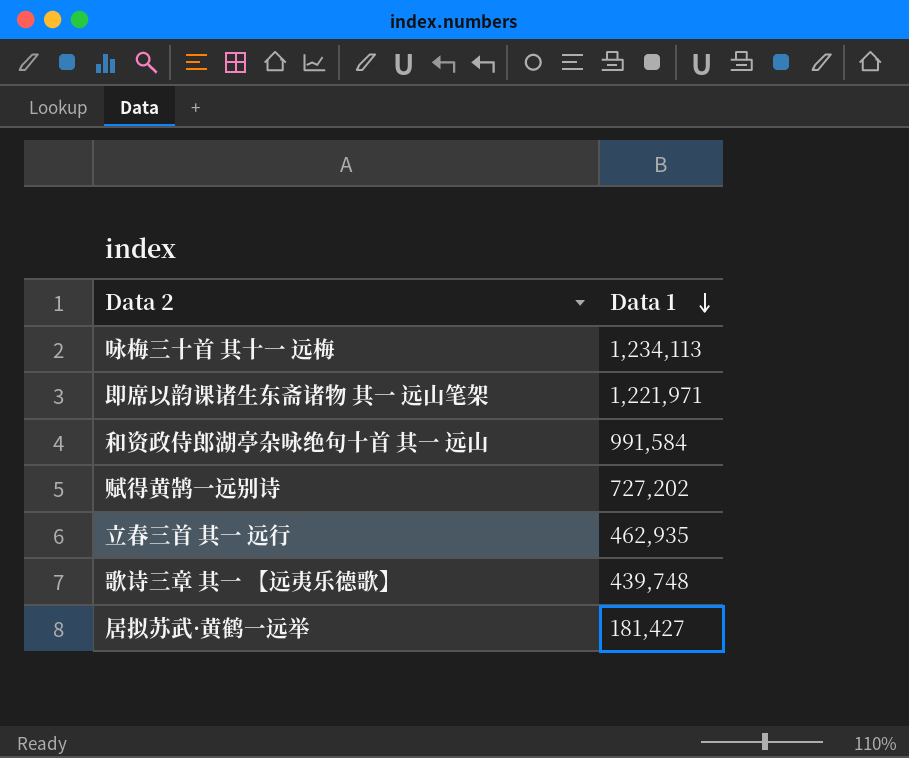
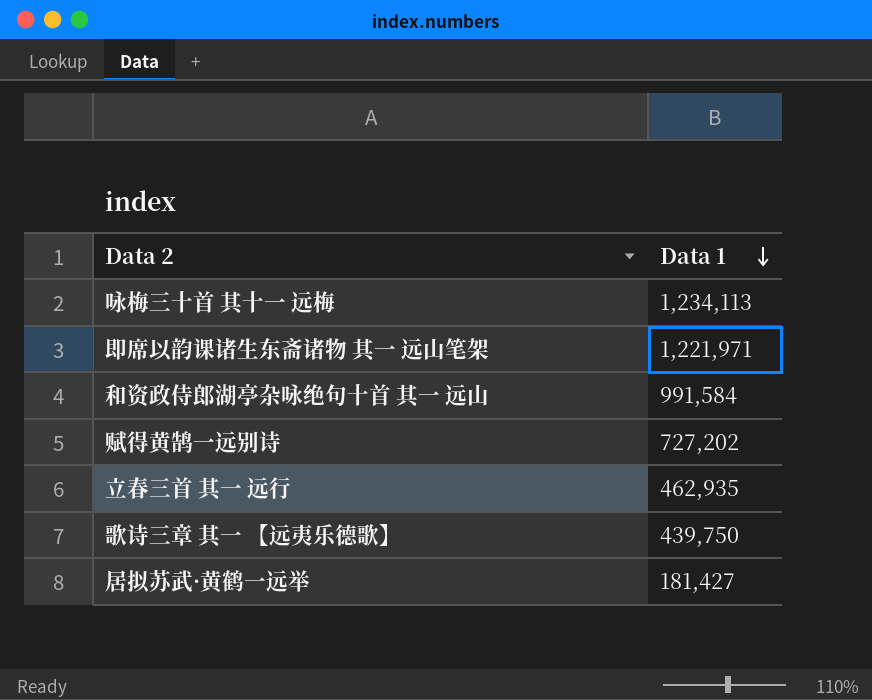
歌诗三章 其一 【远夷乐德歌】 | Data 1: 439,748 -> 439,750

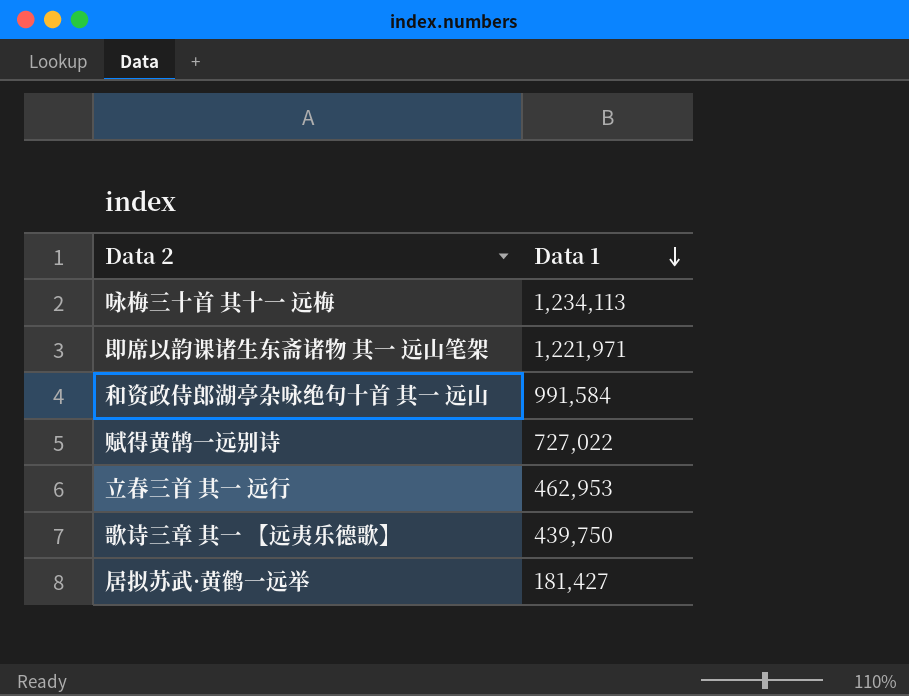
赋得黄鹄一远别诗 | Data 1: 727,202 -> 727,022
立春三首 其一 远行 | Data 1: 462,935 -> 462,953

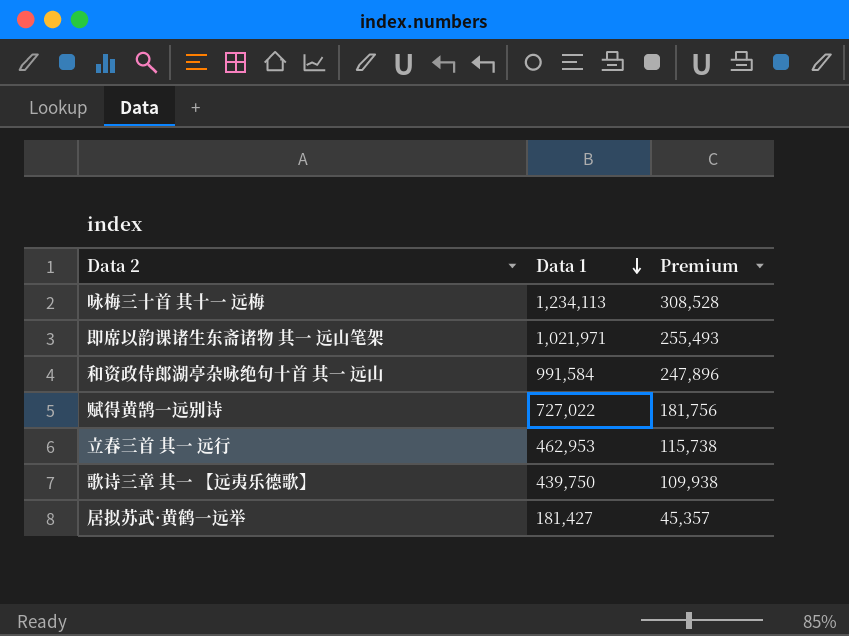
column Premium | formula: none -> [Data 1] * 0.25
即席以韵课诸生东斋诸物 其一 远山笔架 | Data 1: 1,221,971 -> 1,021,971

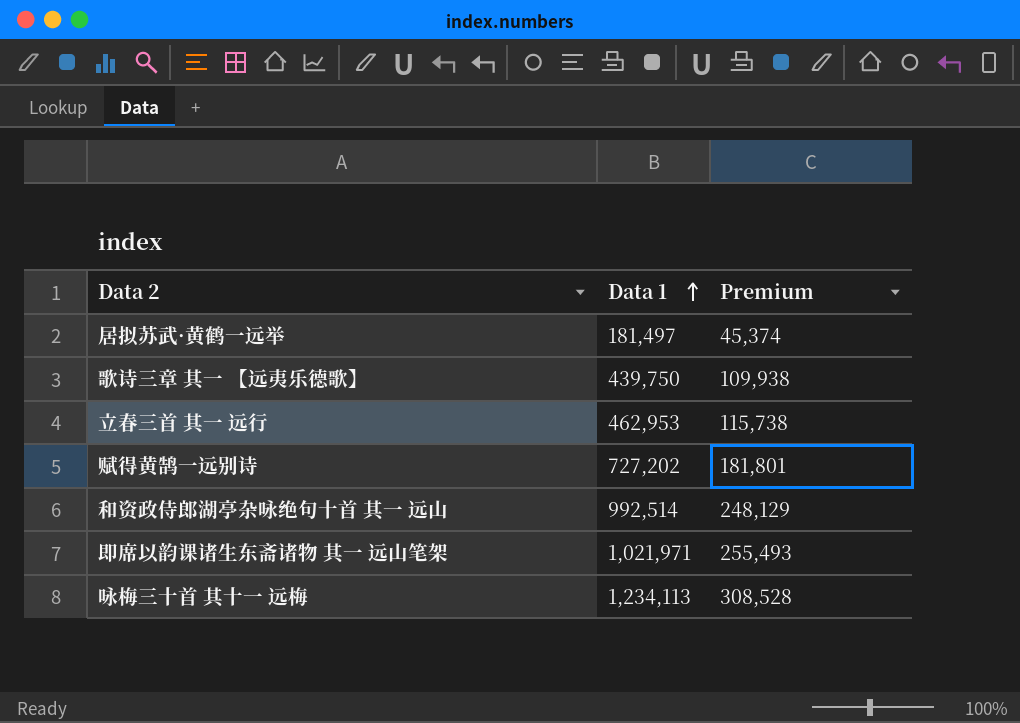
row order: Data 1 descending -> Data 1 ascending
居拟苏武·黄鹤一远举 | Data 1: 181,427 -> 181,497
居拟苏武·黄鹤一远举 | Premium: 45,357 -> 45,374
赋得黄鹄一远别诗 | Data 1: 727,022 -> 727,202
赋得黄鹄一远别诗 | Premium: 181,756 -> 181,801
和资政侍郎湖亭杂咏绝句十首 其一 远山 | Data 1: 991,584 -> 992,514
和资政侍郎湖亭杂咏绝句十首 其一 远山 | Premium: 247,896 -> 248,129

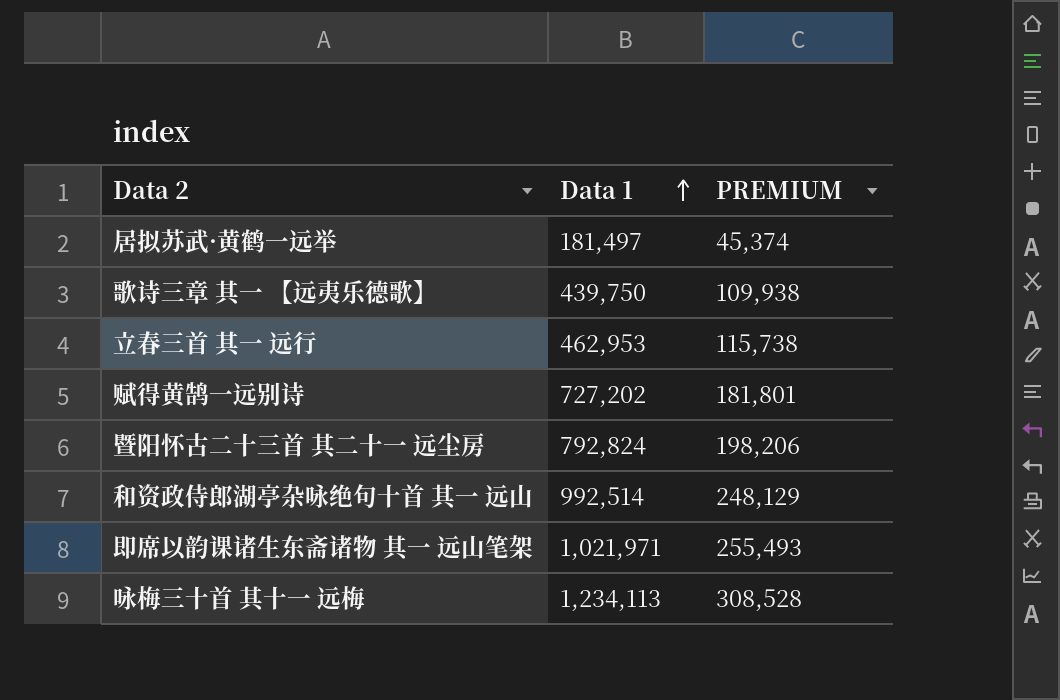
column name: Premium -> PREMIUM
row 暨阳怀古二十三首 其二十一 远尘房: none -> 792,824 | 198,206

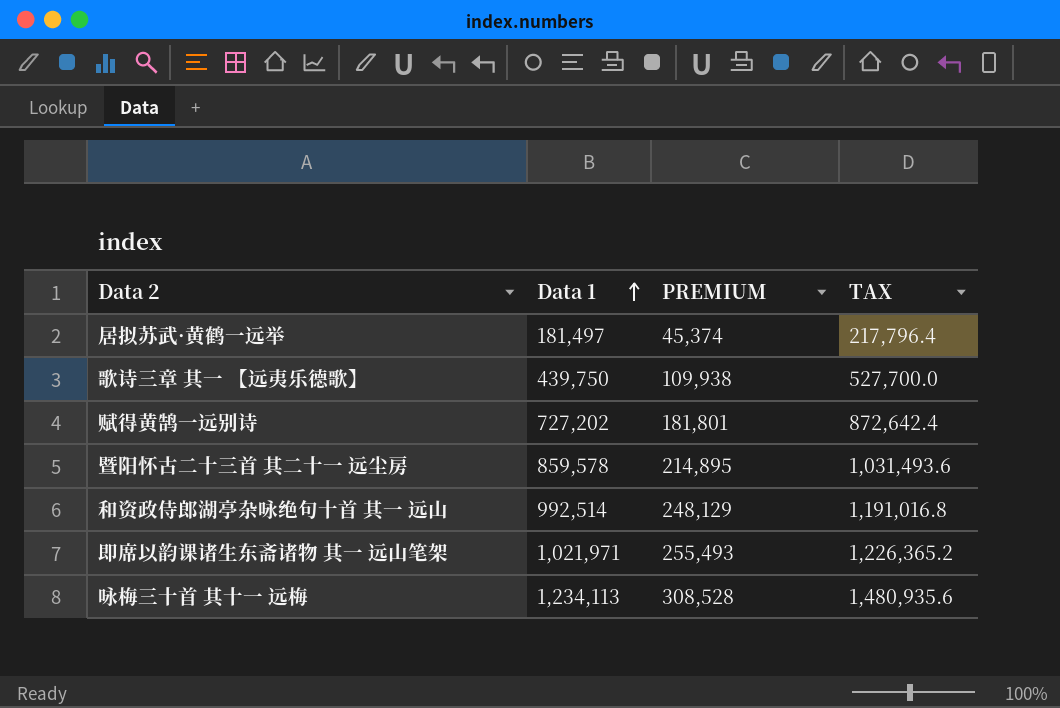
column TAX | formula: none -> [Data 1] * 1.2
row 立春三首 其一 远行: 462,953 | 115,738 -> none
暨阳怀古二十三首 其二十一 远尘房 | Data 1: 792,824 -> 859,578
暨阳怀古二十三首 其二十一 远尘房 | PREMIUM: 198,206 -> 214,895

